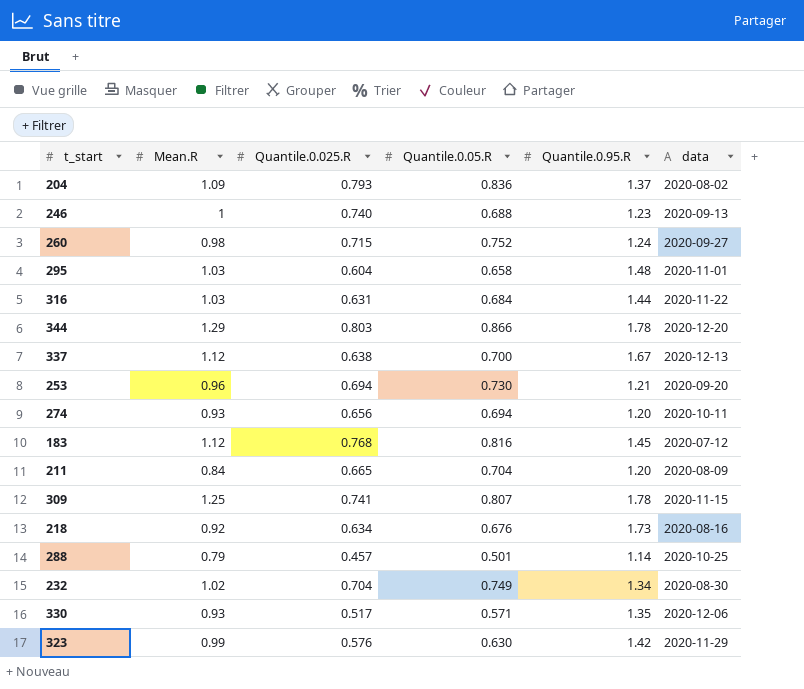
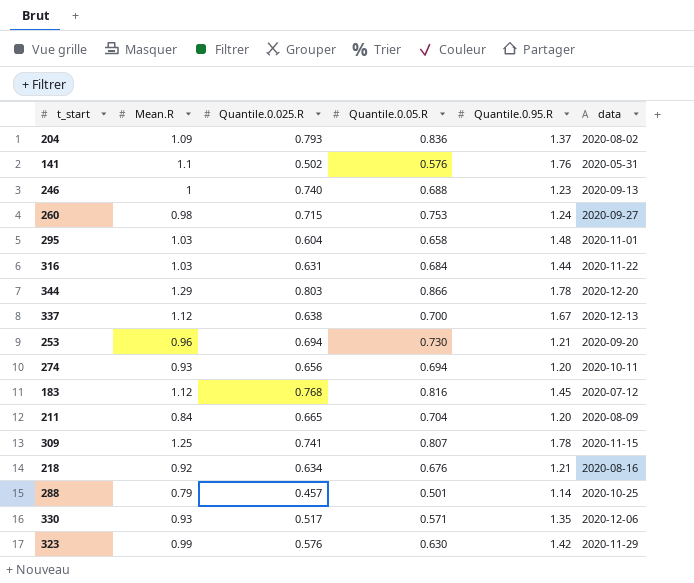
row 232: 1.02 | 0.704 | 0.749 | 1.34 | 2020-08-30 -> none
row 141: none -> 1.1 | 0.502 | 0.576 | 1.76 | 2020-05-31
260 | Quantile.0.05.R: 0.752 -> 0.753
218 | Quantile.0.95.R: 1.73 -> 1.21

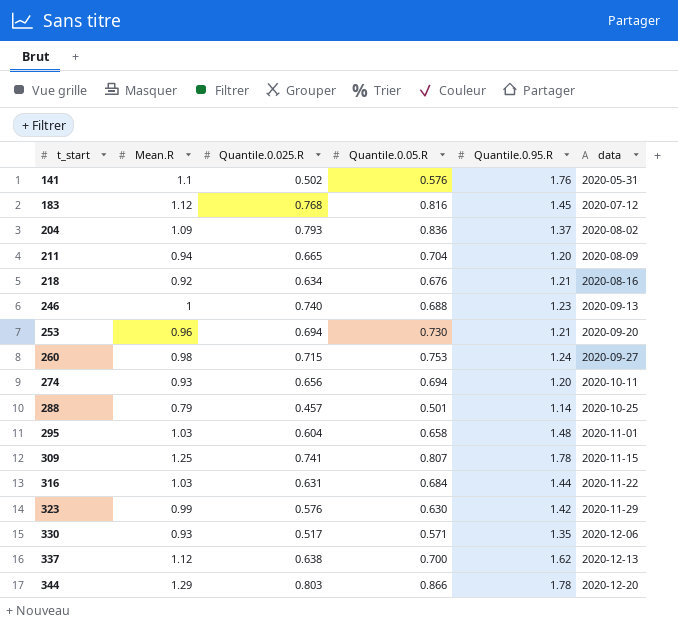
row order: none -> t_start ascending
211 | Mean.R: 0.84 -> 0.94
337 | Quantile.0.95.R: 1.67 -> 1.62

